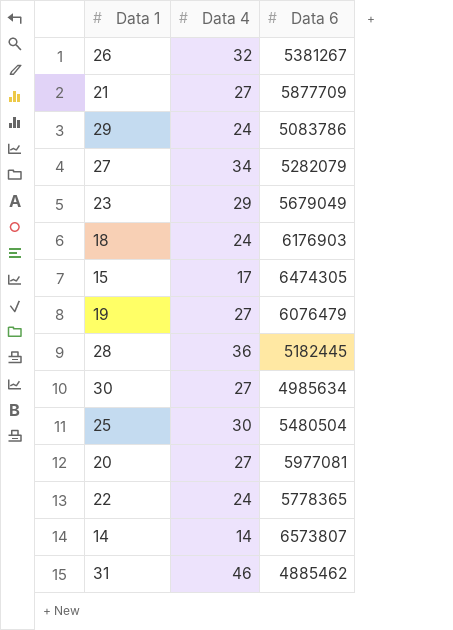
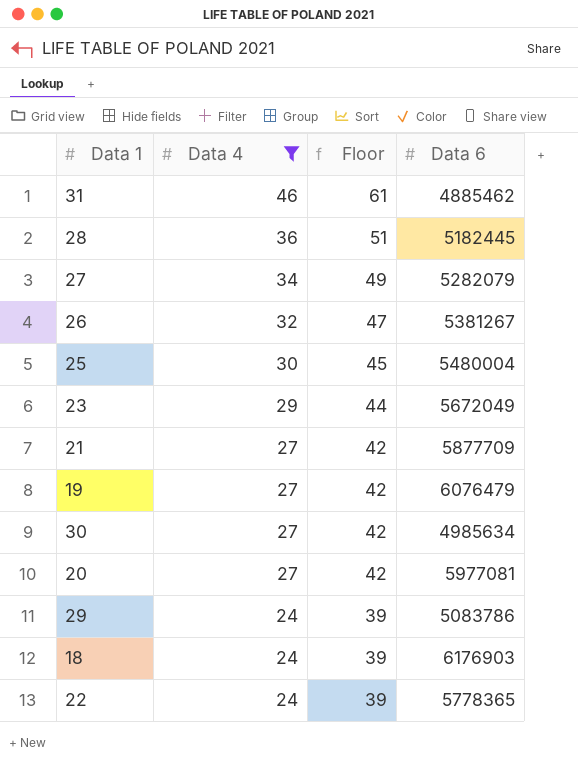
filter: none -> Data 4 >= 24
row order: none -> Data 4 descending
column Floor | formula: none -> [Data 4] + 15
25 | Data 6: 5480504 -> 5480004
23 | Data 6: 5679049 -> 5672049

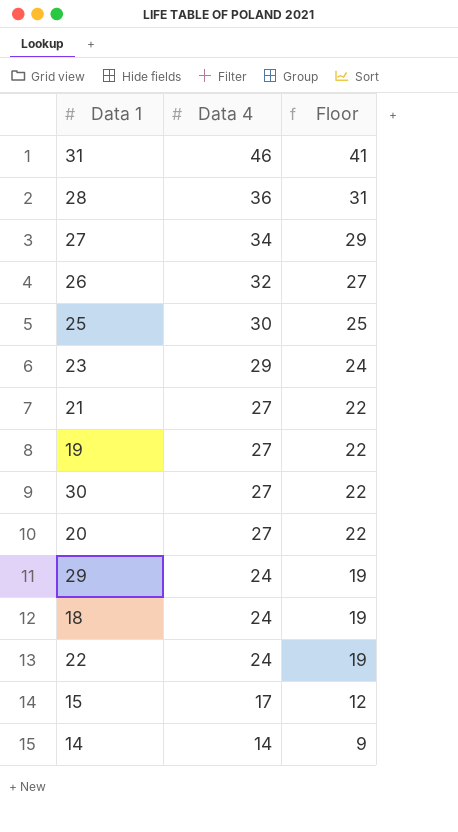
filter: Data 4 >= 24 -> none
column Data 6 | position: 4 -> none
column Floor | formula: [Data 4] + 15 -> [Data 4] - 5

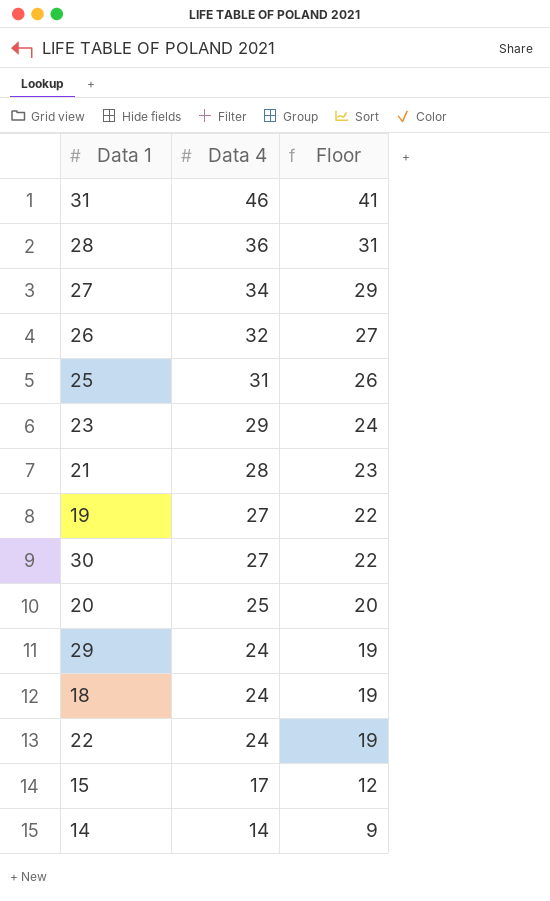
25 | Data 4: 30 -> 31
25 | Floor: 25 -> 26
21 | Data 4: 27 -> 28
21 | Floor: 22 -> 23
20 | Data 4: 27 -> 25
20 | Floor: 22 -> 20

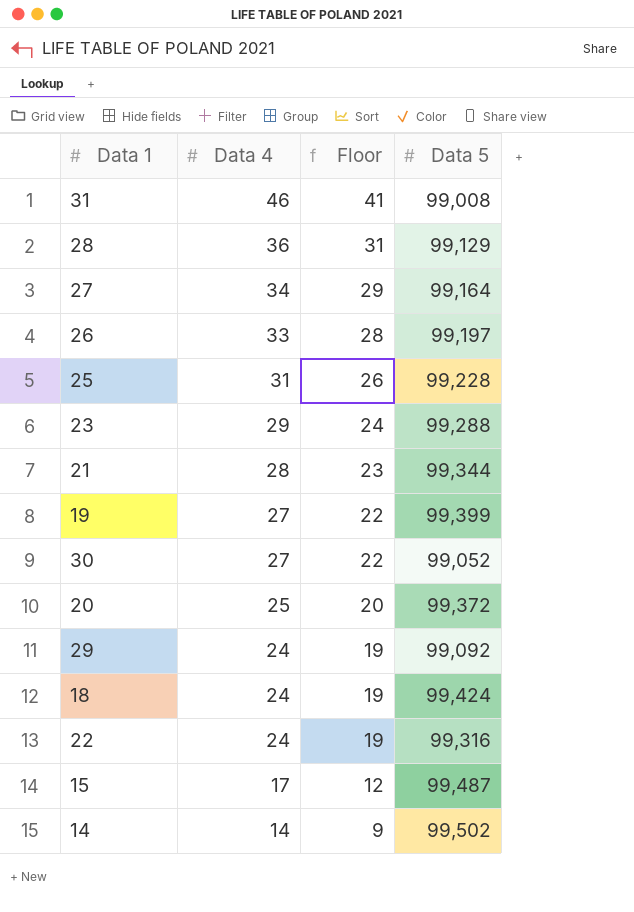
column Data 5 | position: none -> 4
26 | Data 4: 32 -> 33
26 | Floor: 27 -> 28

